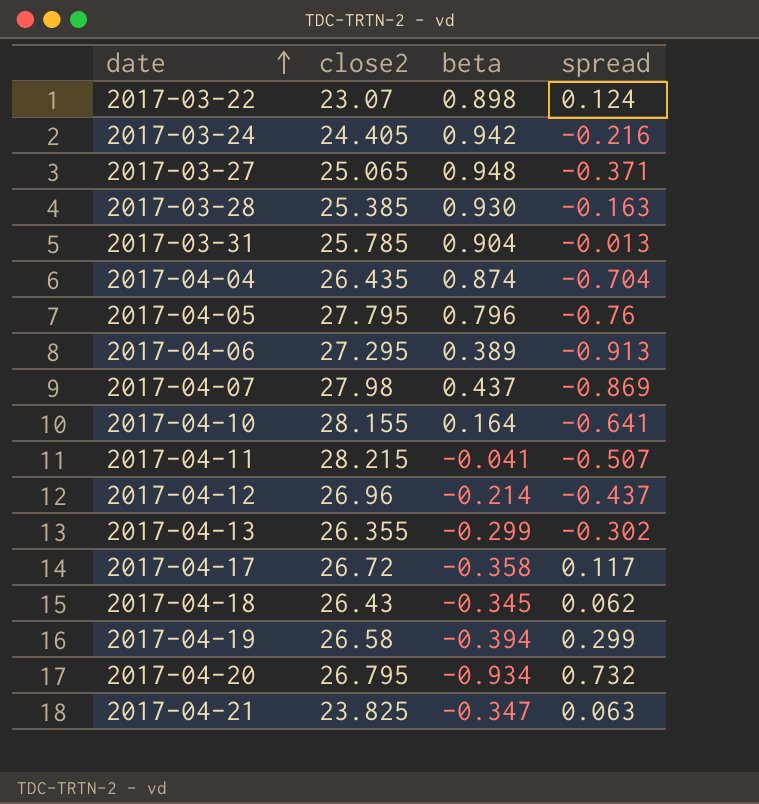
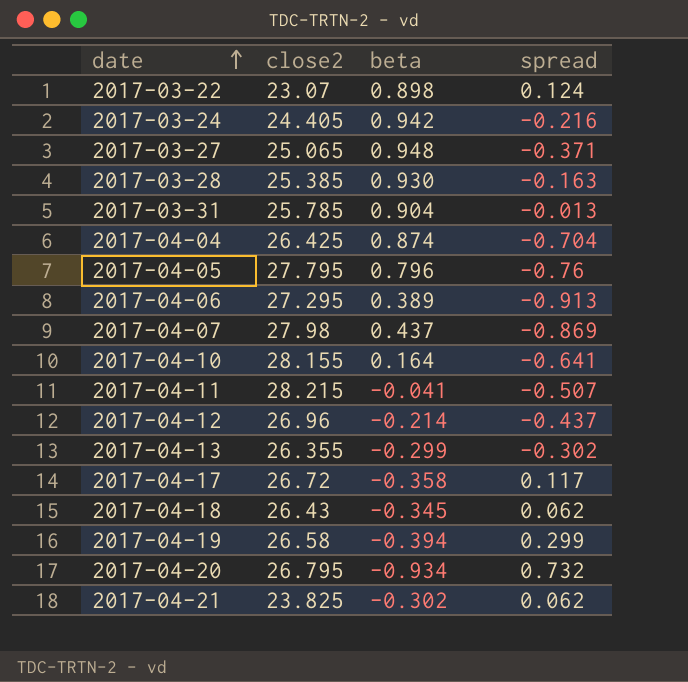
2017-04-04 | close2: 26.435 -> 26.425
2017-04-21 | beta: -0.347 -> -0.302
2017-04-21 | spread: 0.063 -> 0.062

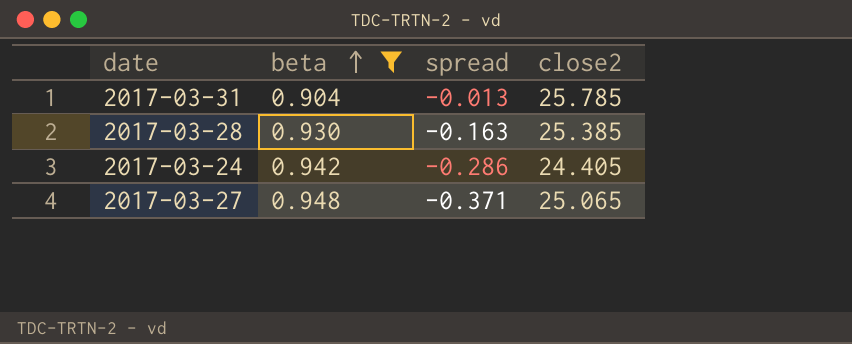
filter: none -> beta >= 0.904
row order: date ascending -> beta ascending
column close2 | position: 2 -> 4
2017-03-24 | spread: -0.216 -> -0.286

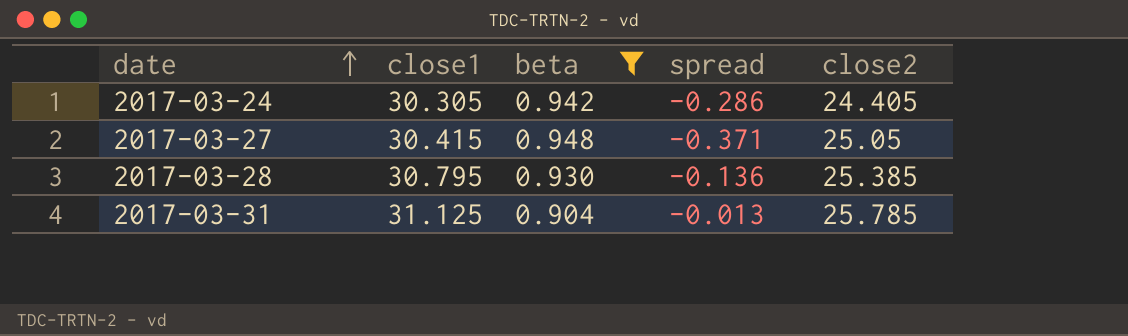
row order: beta ascending -> date ascending
column close1 | position: none -> 2
2017-03-27 | close2: 25.065 -> 25.05
2017-03-28 | spread: -0.163 -> -0.136

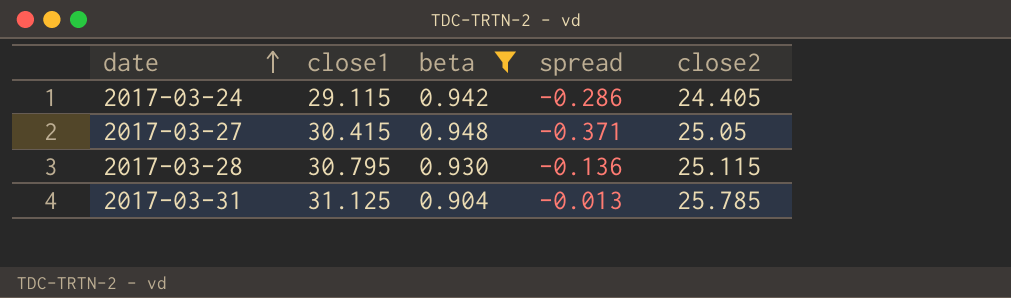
2017-03-24 | close1: 30.305 -> 29.115
2017-03-28 | close2: 25.385 -> 25.115

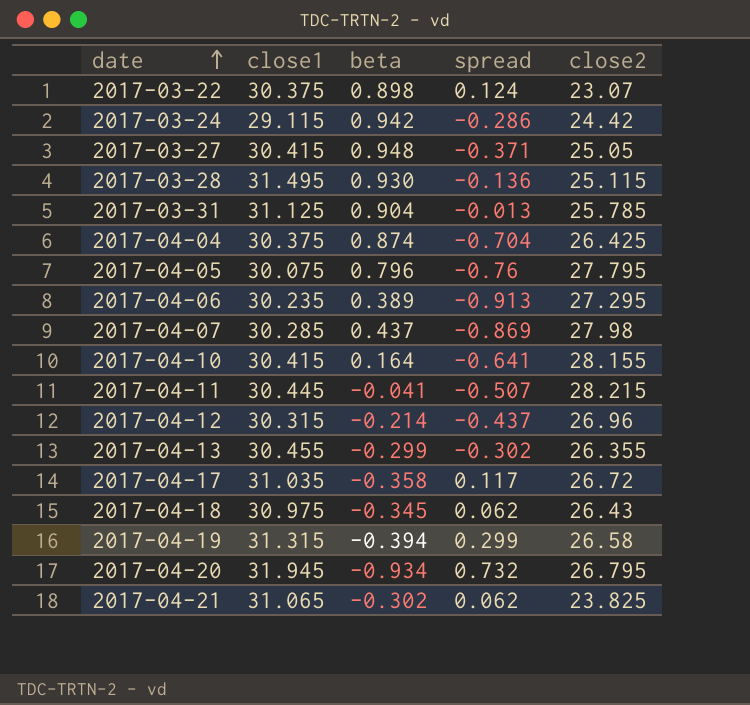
filter: beta >= 0.904 -> none
2017-03-24 | close2: 24.405 -> 24.42
2017-03-28 | close1: 30.795 -> 31.495

